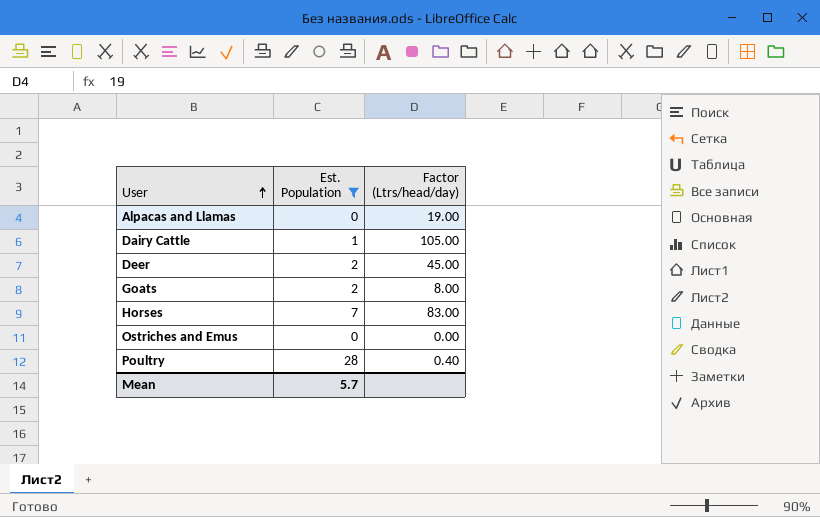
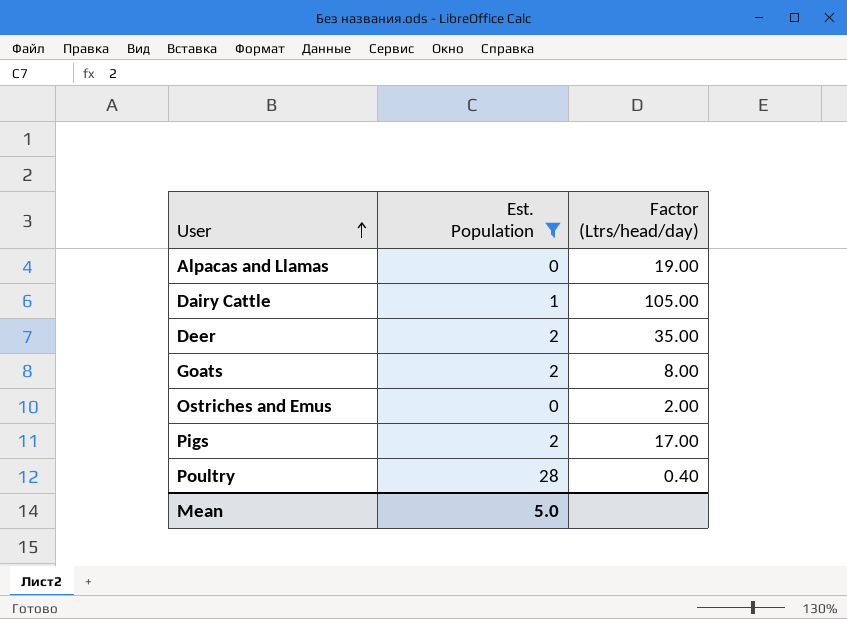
row Horses: 7 | 83.00 -> none
Deer | Factor (Ltrs/head/day): 45.00 -> 35.00
Ostriches and Emus | Factor (Ltrs/head/day): 0.00 -> 2.00
row Pigs: none -> 2 | 17.00
Mean | Est. Population: 5.7 -> 5.0

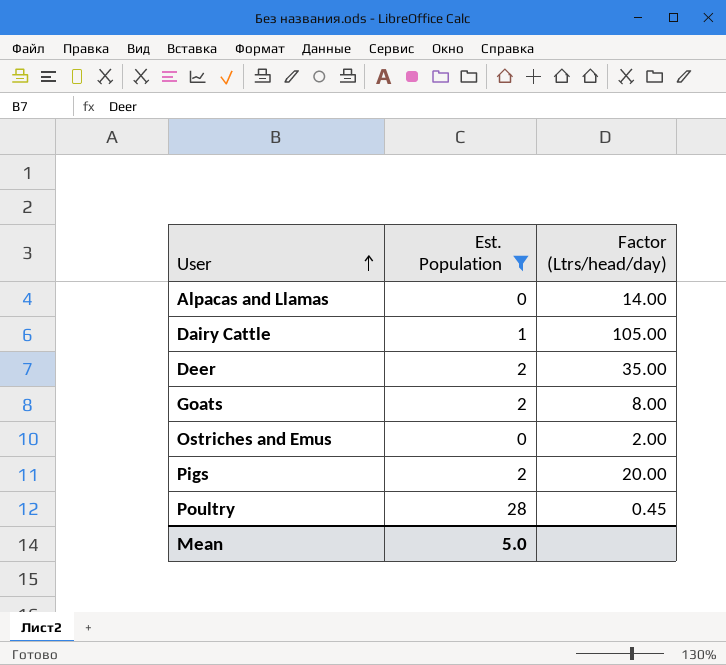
Alpacas and Llamas | Factor (Ltrs/head/day): 19.00 -> 14.00
Pigs | Factor (Ltrs/head/day): 17.00 -> 20.00
Poultry | Factor (Ltrs/head/day): 0.40 -> 0.45

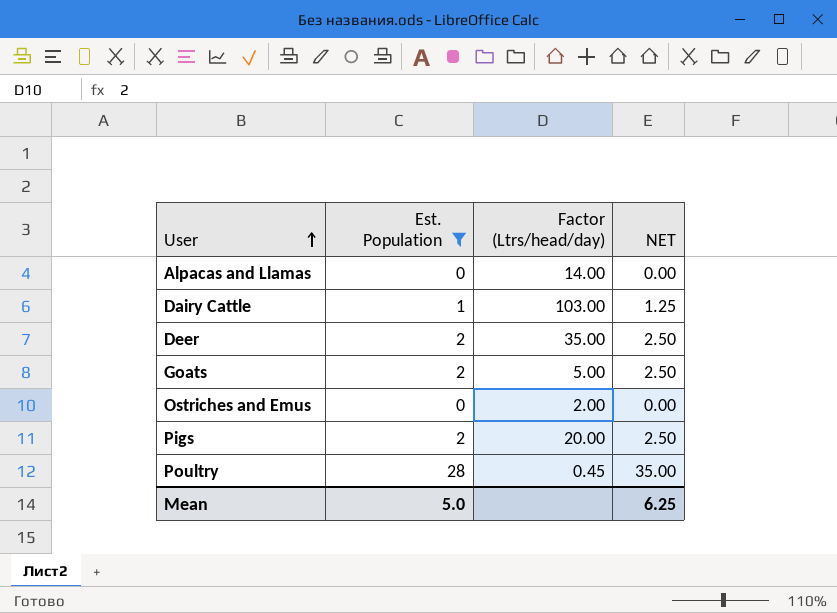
column NET | formula: none -> [Est. Population] * 1.25
Dairy Cattle | Factor (Ltrs/head/day): 105.00 -> 103.00
Goats | Factor (Ltrs/head/day): 8.00 -> 5.00

